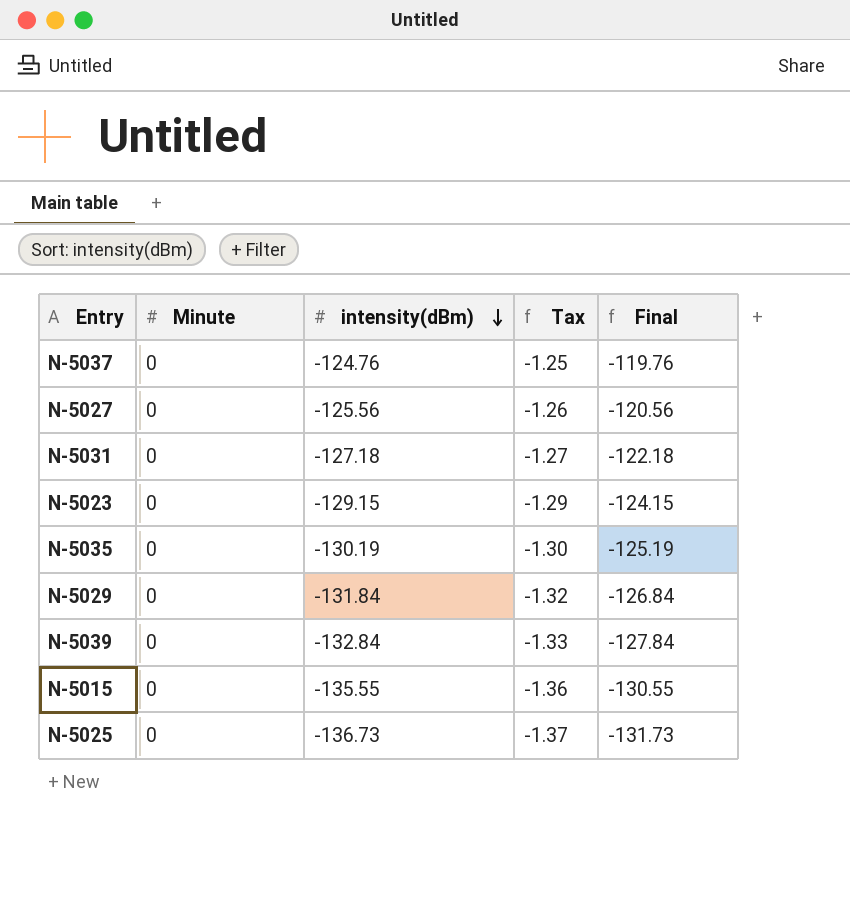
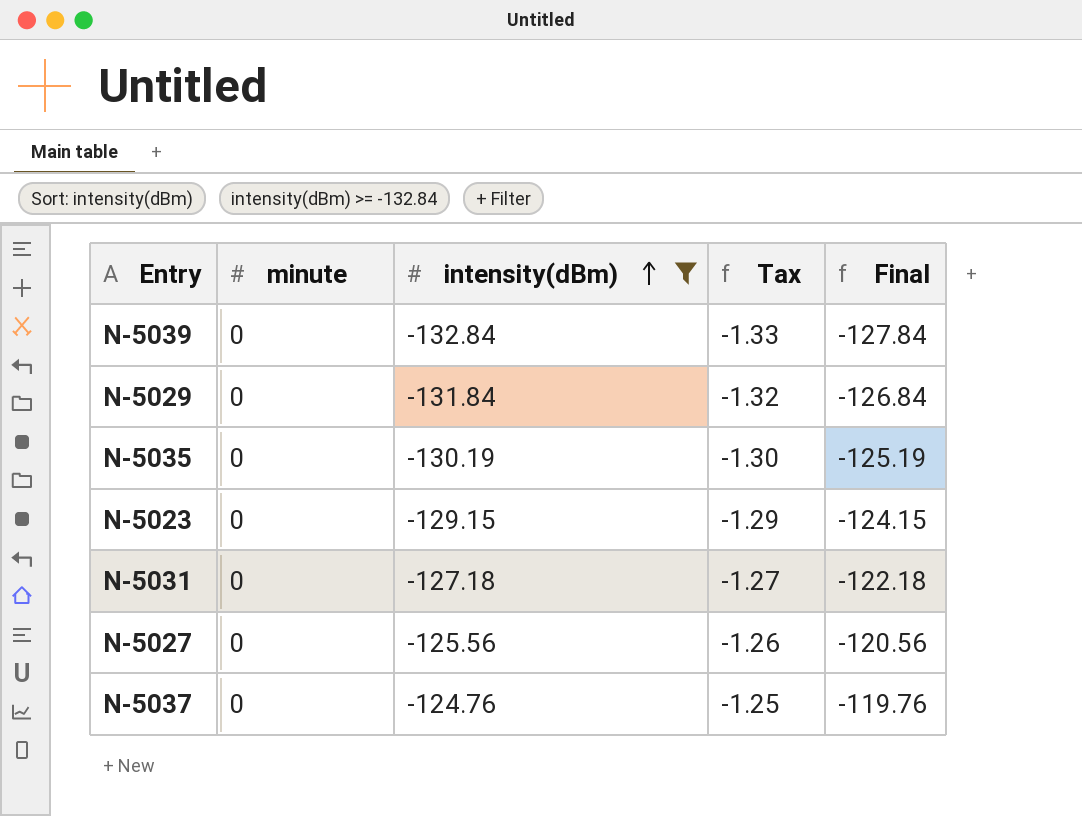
filter: none -> intensity(dBm) >= -132.84
row order: intensity(dBm) descending -> intensity(dBm) ascending
column name: Minute -> minute

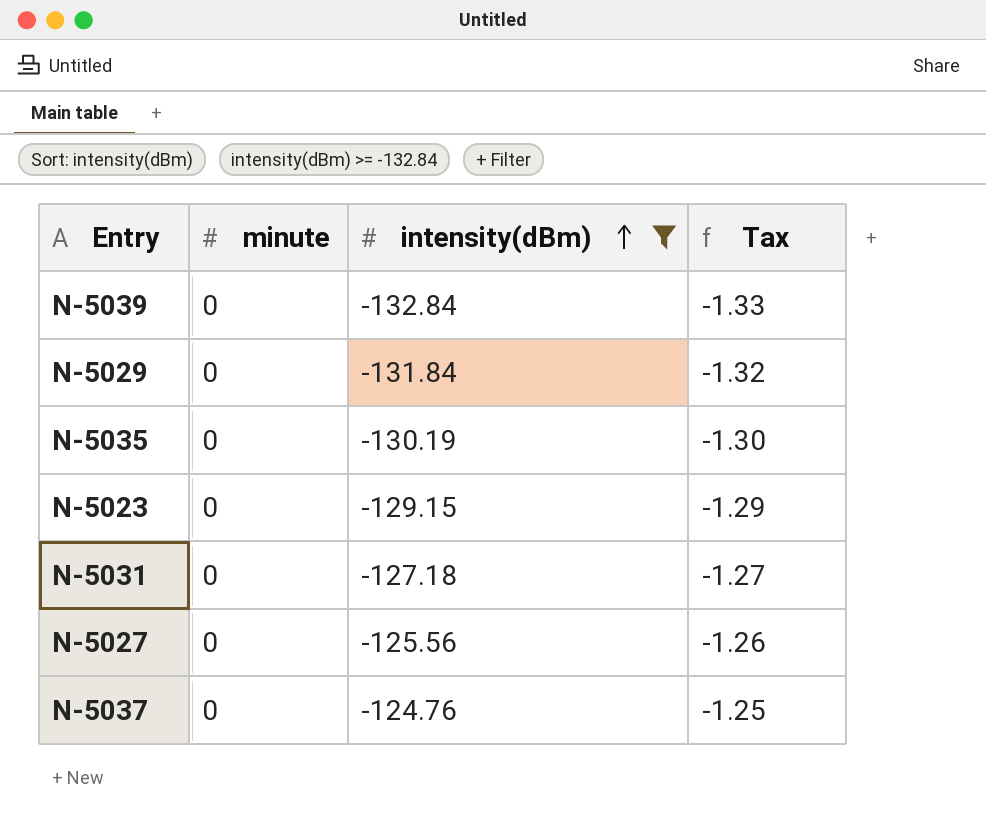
column Final | formula: [intensity(dBm)] + 5 -> none

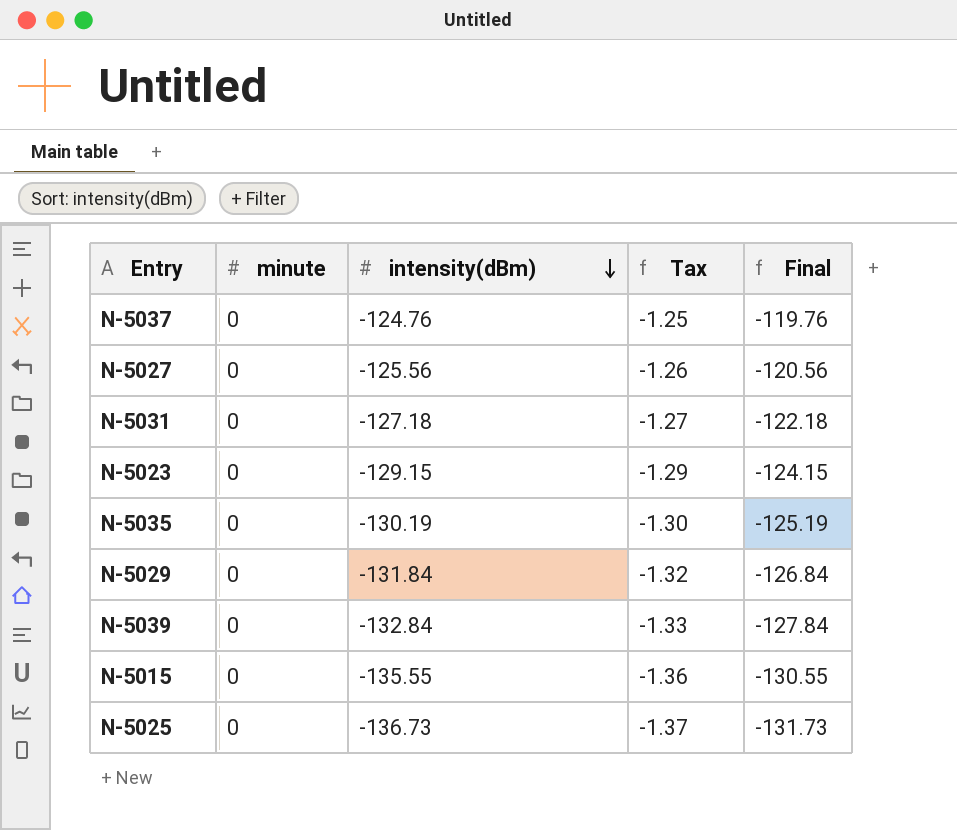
filter: intensity(dBm) >= -132.84 -> none
row order: intensity(dBm) ascending -> intensity(dBm) descending
column Final | formula: none -> [intensity(dBm)] + 5

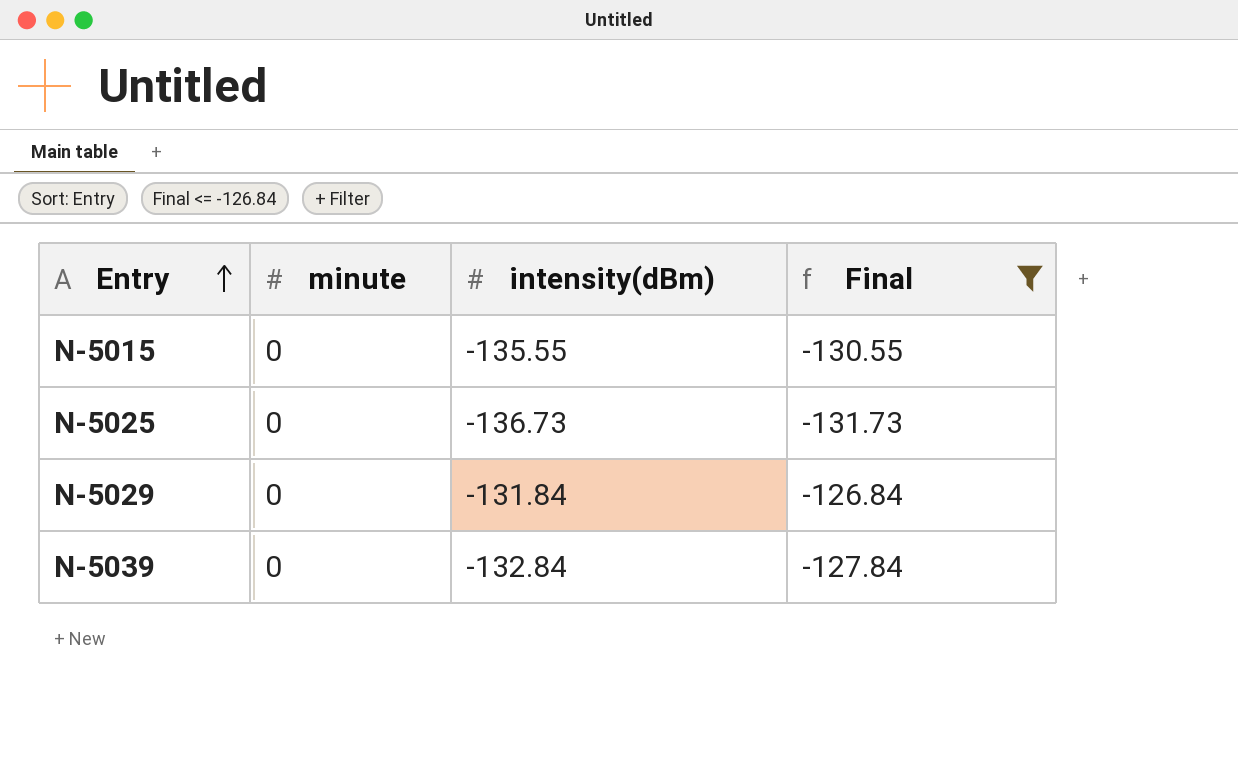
filter: none -> Final <= -126.84
row order: intensity(dBm) descending -> Entry ascending
column Tax | formula: [intensity(dBm)] * 0.01 -> none

